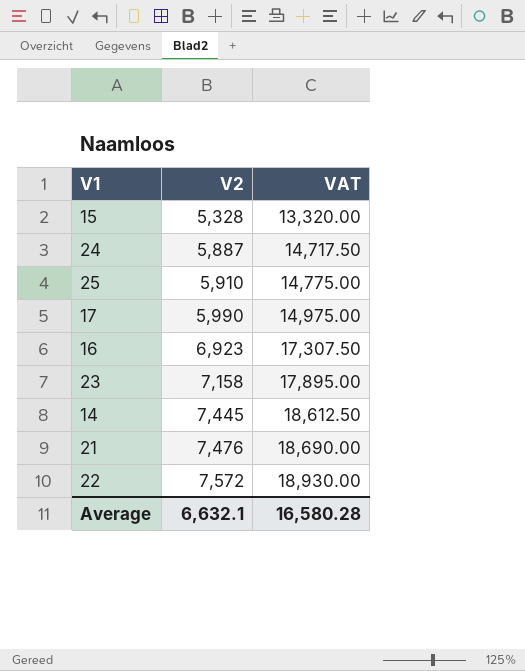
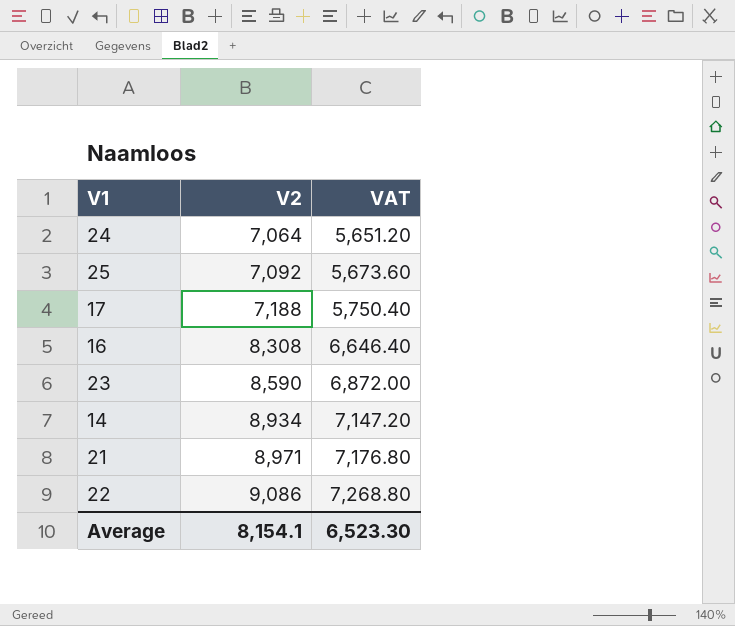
column VAT | formula: [V2] * 2.5 -> [V2] * 0.8
row 15: 5,328 | 13,320.00 -> none
24 | V2: 5,887 -> 7,064
25 | V2: 5,910 -> 7,092
17 | V2: 5,990 -> 7,188
16 | V2: 6,923 -> 8,308
23 | V2: 7,158 -> 8,590
14 | V2: 7,445 -> 8,934
21 | V2: 7,476 -> 8,971
22 | V2: 7,572 -> 9,086
Average | V2: 6,632.1 -> 8,154.1
Average | VAT: 16,580.28 -> 6,523.30

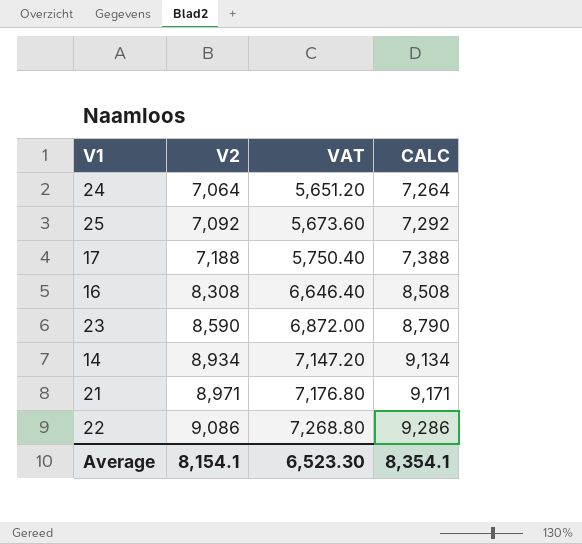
column CALC | formula: none -> [V2] + 200

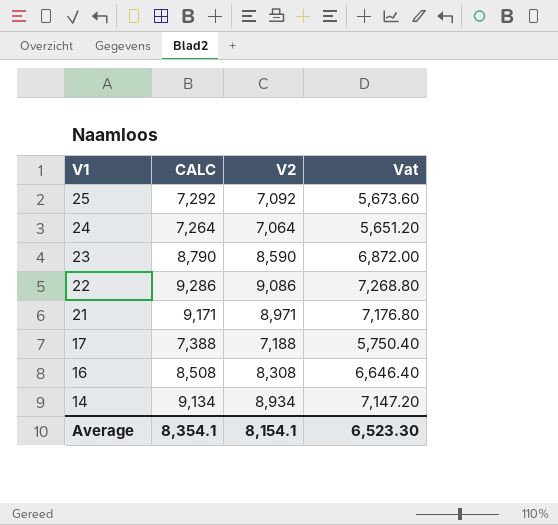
row order: V2 ascending -> V1 descending
column CALC | position: 4 -> 2
column name: VAT -> Vat

